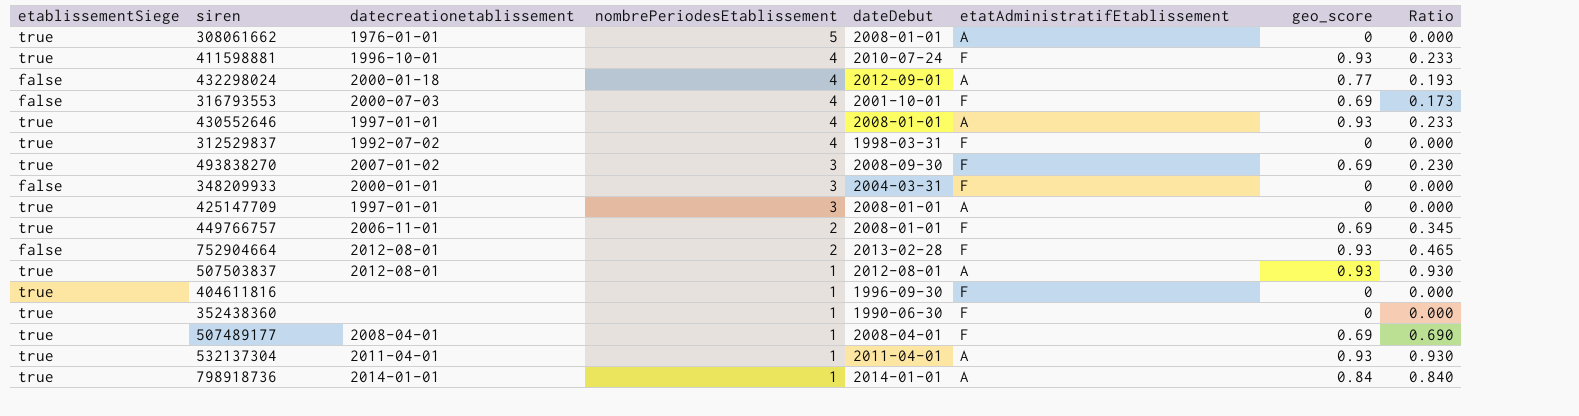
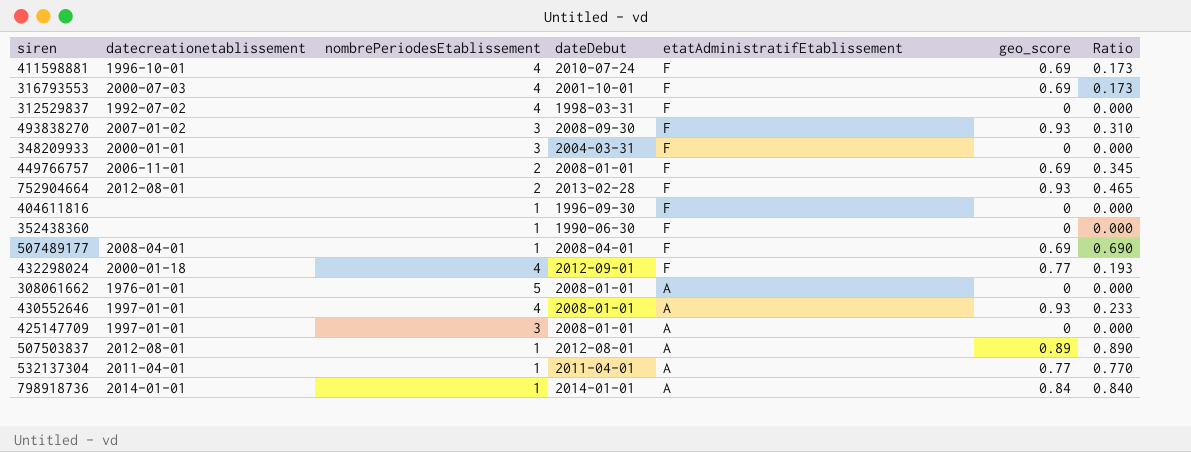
row order: nombrePeriodesEtablissement descending -> etatAdministratifEtablissement descending
column etablissementSiege | position: 1 -> none
411598881 | geo_score: 0.93 -> 0.69
411598881 | Ratio: 0.233 -> 0.173
493838270 | geo_score: 0.69 -> 0.93
493838270 | Ratio: 0.230 -> 0.310
432298024 | etatAdministratifEtablissement: A -> F
507503837 | geo_score: 0.93 -> 0.89
507503837 | Ratio: 0.930 -> 0.890
532137304 | geo_score: 0.93 -> 0.77
532137304 | Ratio: 0.930 -> 0.770

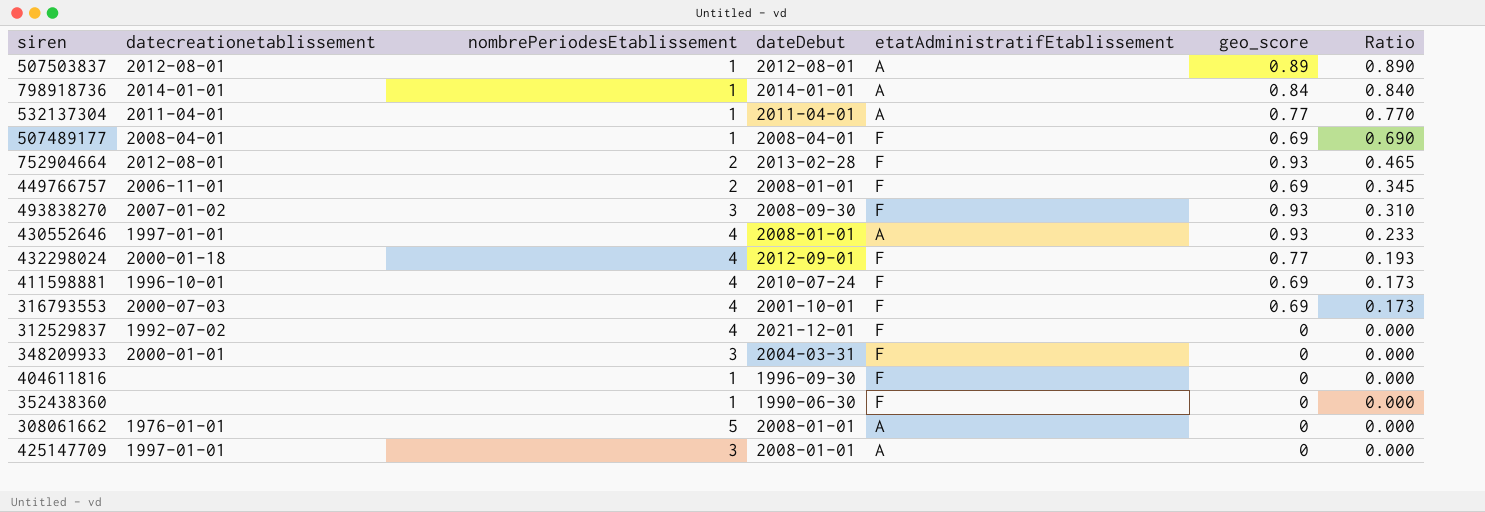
row order: etatAdministratifEtablissement descending -> Ratio descending
312529837 | dateDebut: 1998-03-31 -> 2021-12-01

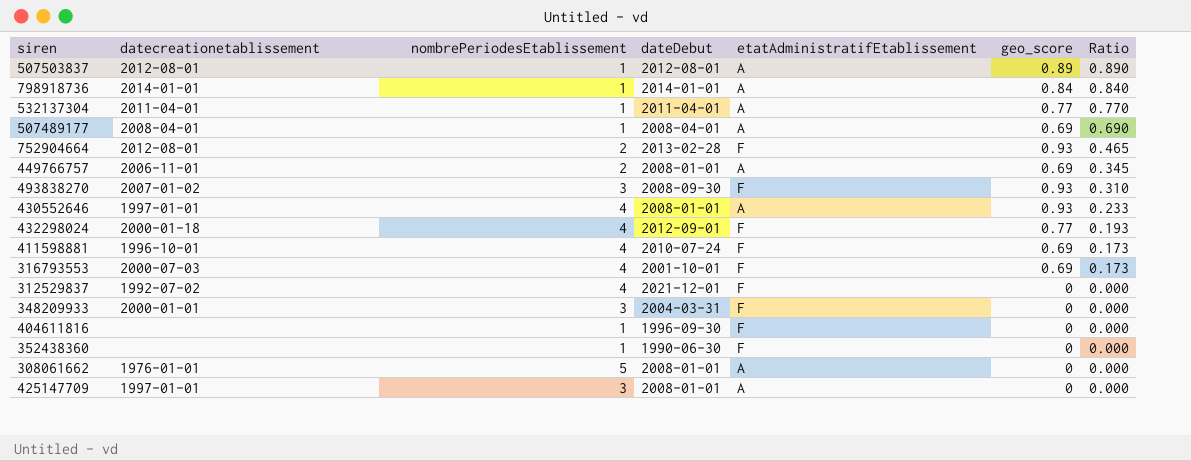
507489177 | etatAdministratifEtablissement: F -> A
449766757 | etatAdministratifEtablissement: F -> A

